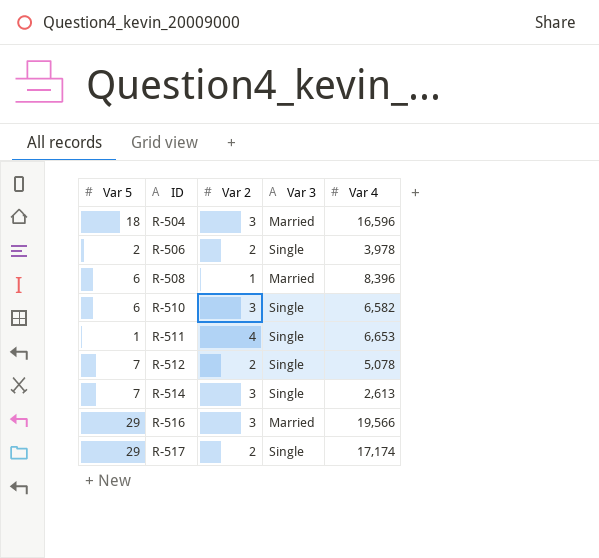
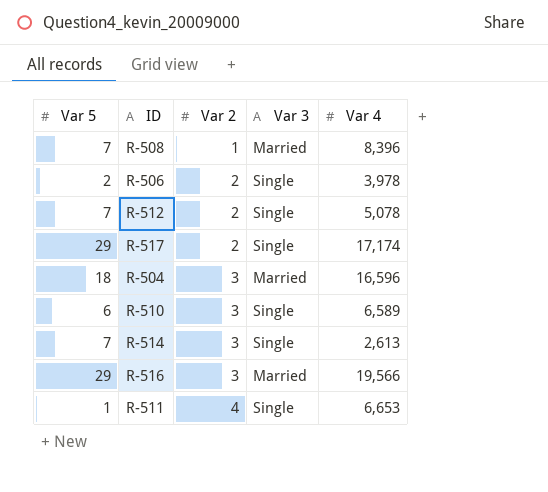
row order: ID ascending -> Var 2 ascending
R-508 | Var 5: 6 -> 7
R-510 | Var 4: 6,582 -> 6,589

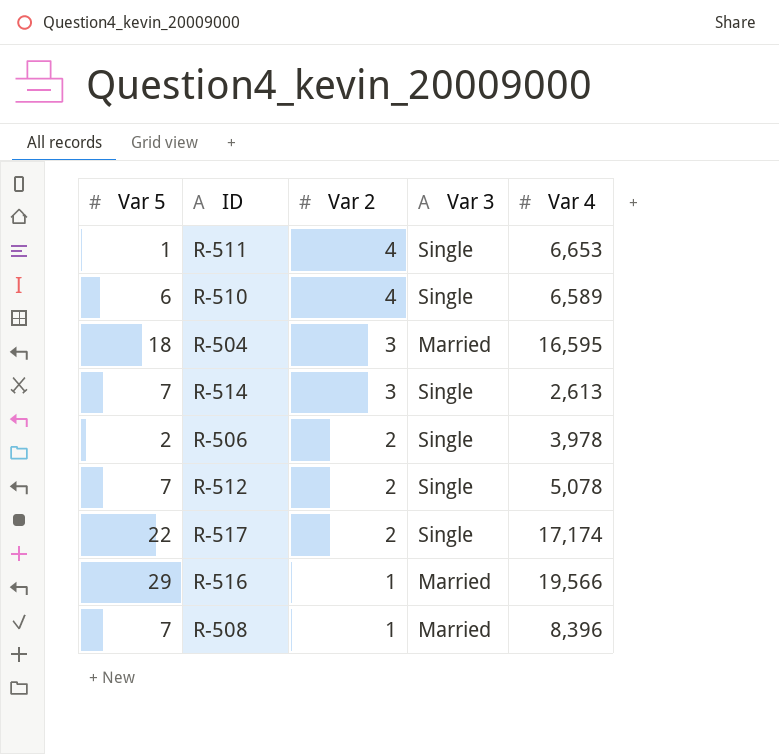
row order: Var 2 ascending -> Var 2 descending
R-510 | Var 2: 3 -> 4
R-504 | Var 4: 16,596 -> 16,595
R-517 | Var 5: 29 -> 22
R-516 | Var 2: 3 -> 1

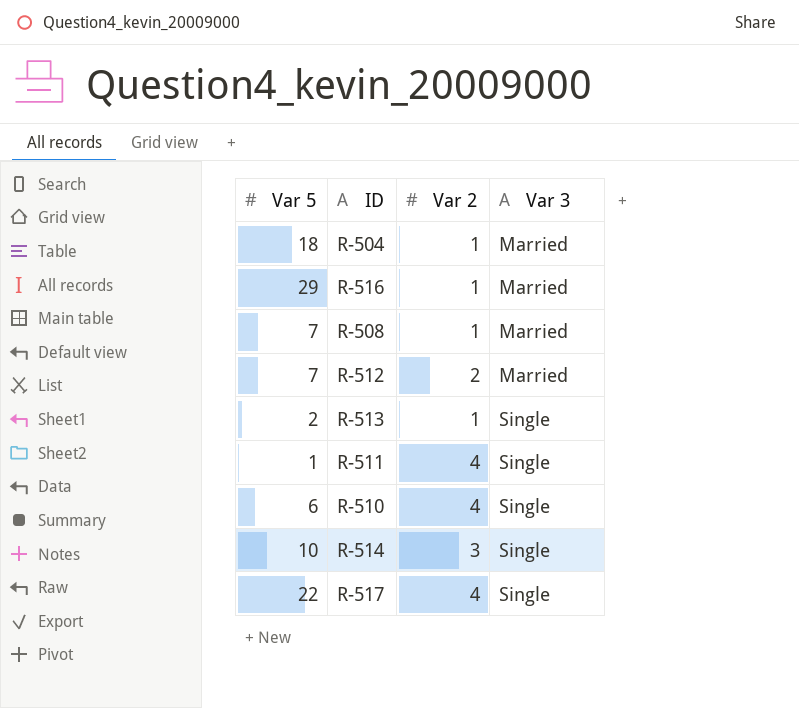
row order: Var 2 descending -> Var 3 ascending
column Var 4 | position: 5 -> none
row R-506: 2 | 2 | Single | 3,978 -> none
R-504 | Var 2: 3 -> 1
R-512 | Var 3: Single -> Married
row R-513: none -> 2 | 1 | Single
R-514 | Var 5: 7 -> 10
R-517 | Var 2: 2 -> 4

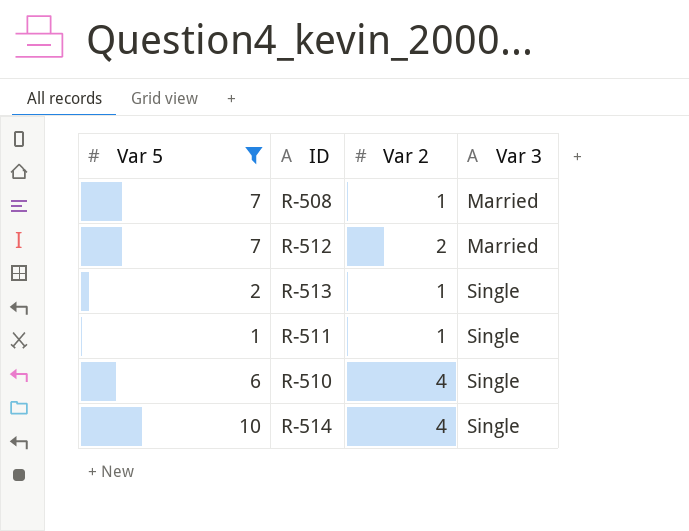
filter: none -> Var 5 <= 10
R-511 | Var 2: 4 -> 1
R-514 | Var 2: 3 -> 4

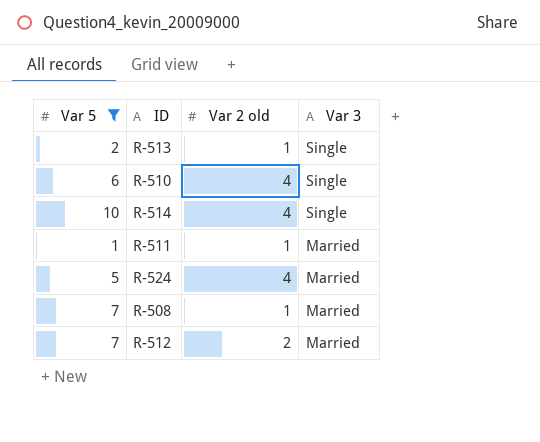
row order: Var 3 ascending -> Var 3 descending
column name: Var 2 -> Var 2 old
R-511 | Var 3: Single -> Married
row R-524: none -> 5 | 4 | Married

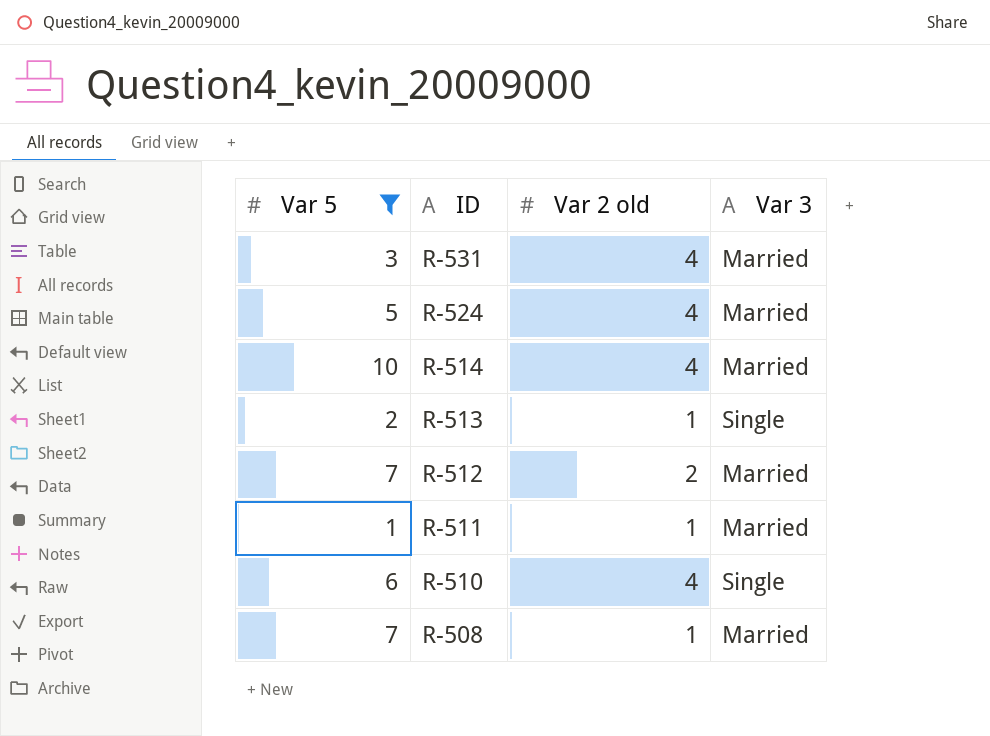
row order: Var 3 descending -> ID descending
row R-531: none -> 3 | 4 | Married
R-514 | Var 3: Single -> Married

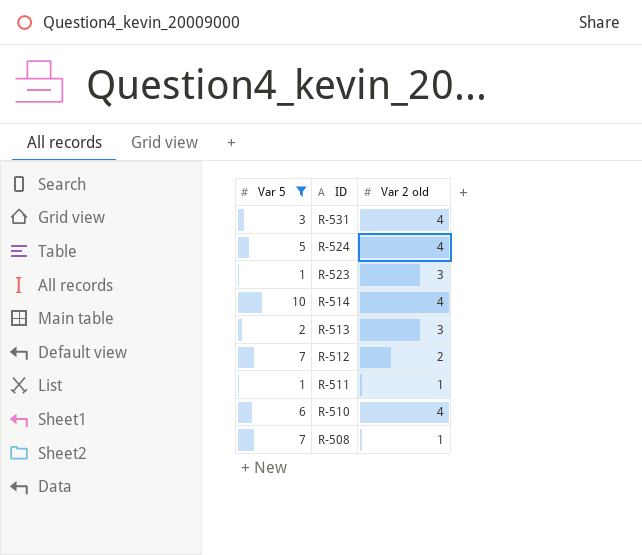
column Var 3 | position: 4 -> none
row R-523: none -> 1 | 3
R-513 | Var 2 old: 1 -> 3

